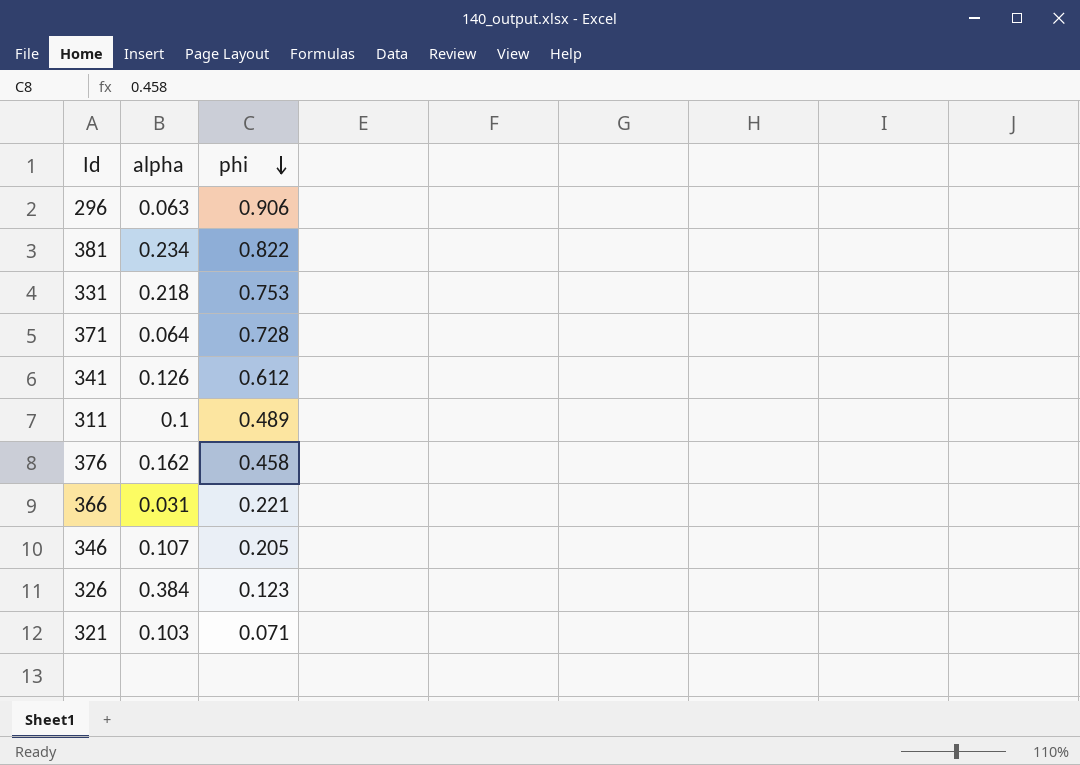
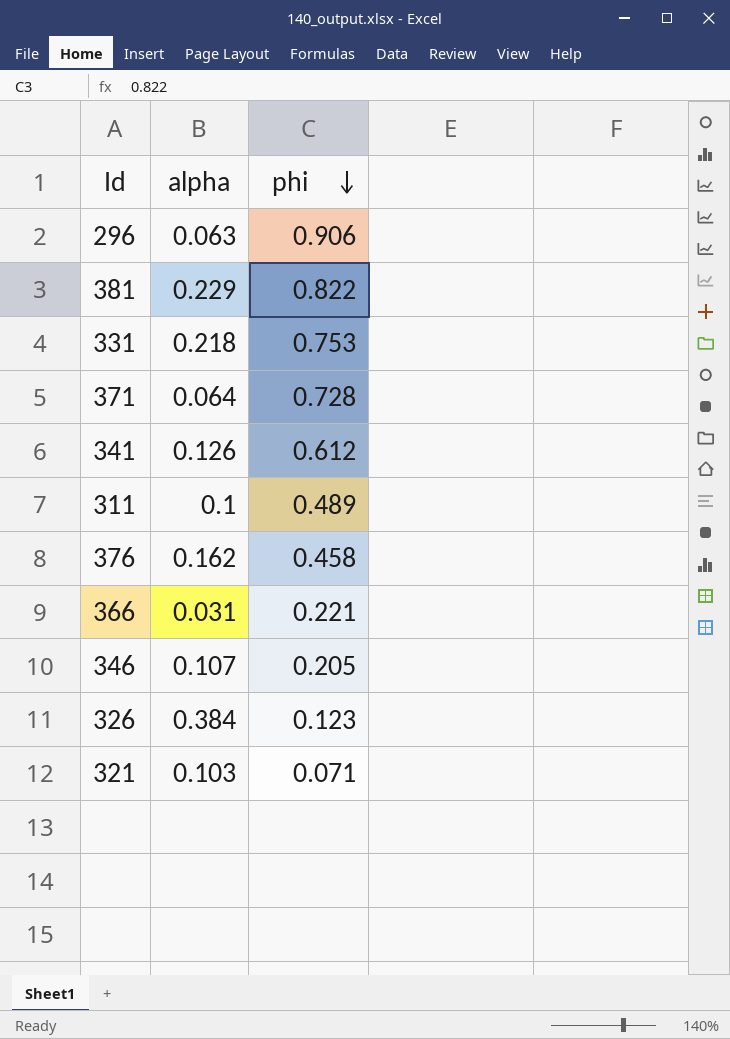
381 | alpha: 0.234 -> 0.229

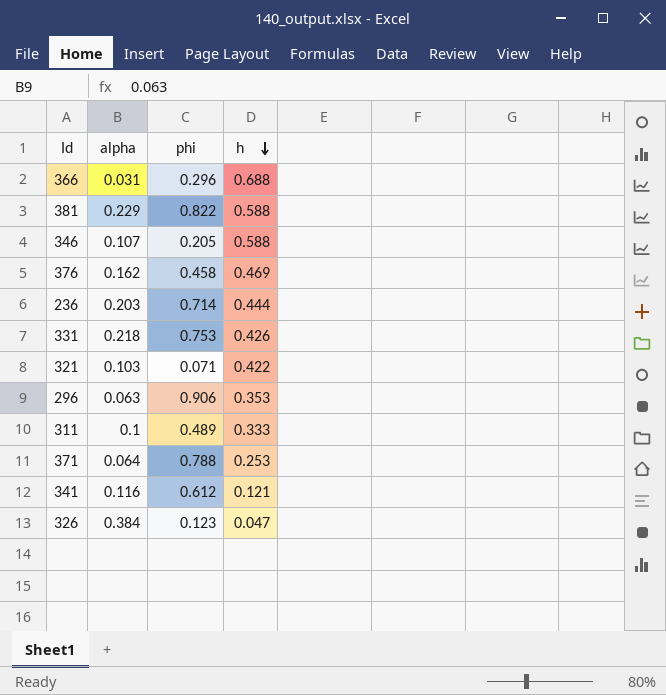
row order: phi descending -> h descending
column h | position: none -> 4
366 | phi: 0.221 -> 0.296
row 236: none -> 0.203 | 0.714 | 0.444
371 | phi: 0.728 -> 0.788
341 | alpha: 0.126 -> 0.116

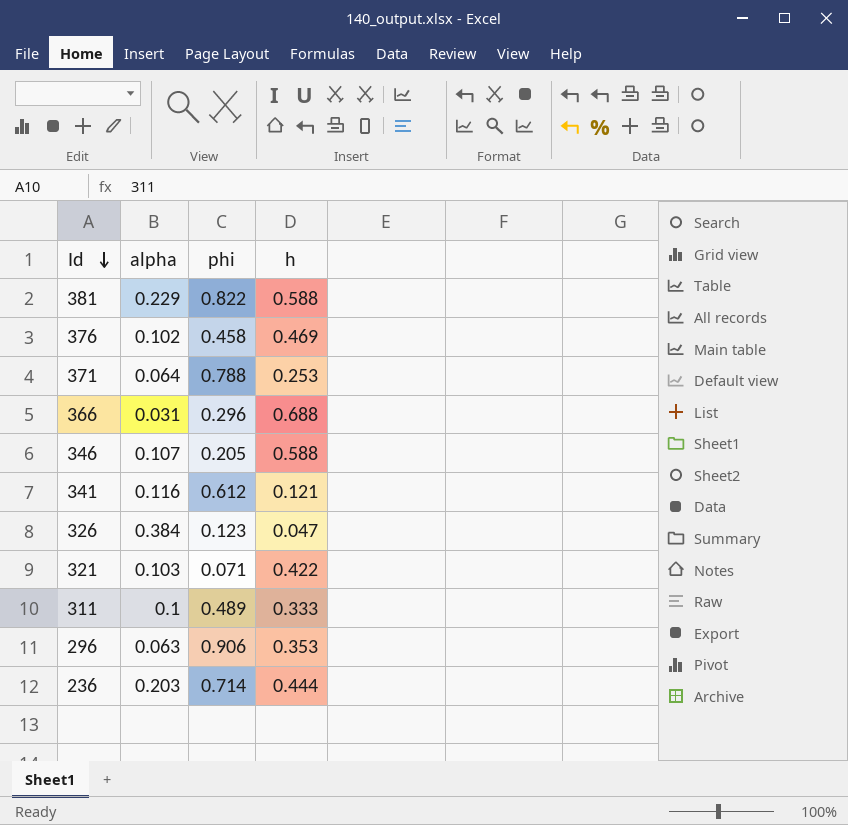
row order: h descending -> Id descending
row 331: 0.218 | 0.753 | 0.426 -> none
376 | alpha: 0.162 -> 0.102

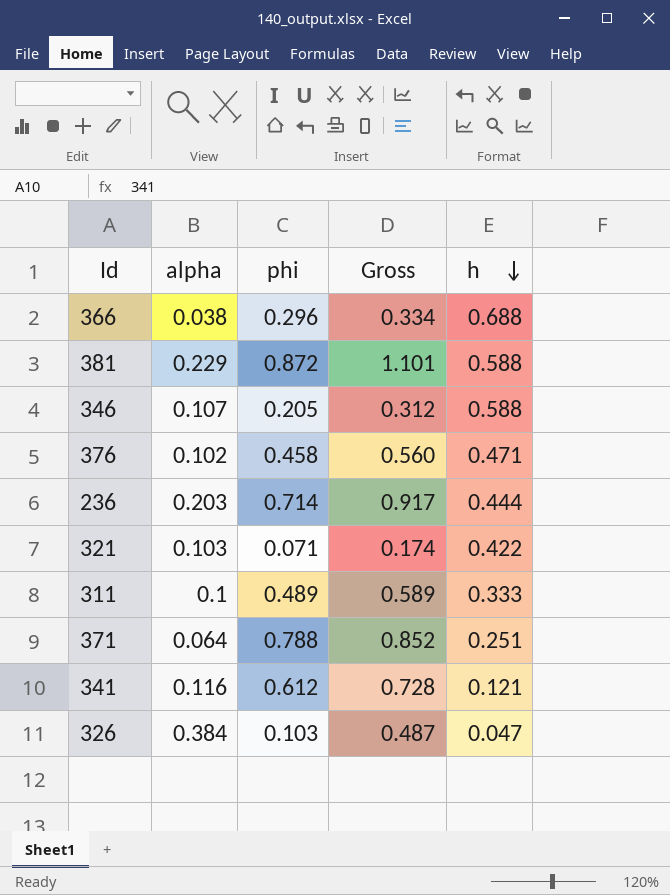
row order: Id descending -> h descending
column Gross | formula: none -> [alpha] + [phi]
row 296: 0.063 | 0.906 | 0.353 -> none
366 | alpha: 0.031 -> 0.038
381 | phi: 0.822 -> 0.872
376 | h: 0.469 -> 0.471
371 | h: 0.253 -> 0.251
326 | phi: 0.123 -> 0.103

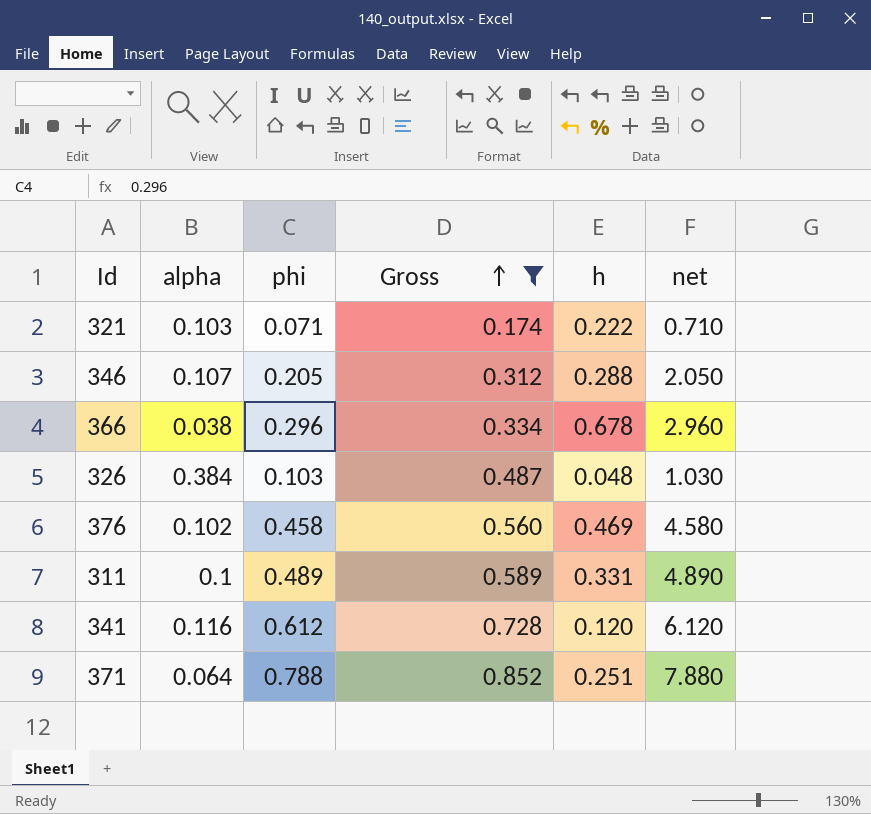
filter: none -> Gross <= 0.852
row order: h descending -> Gross ascending
column net | formula: none -> [phi] * 10
321 | h: 0.422 -> 0.222
346 | h: 0.588 -> 0.288
366 | h: 0.688 -> 0.678
326 | h: 0.047 -> 0.048
376 | h: 0.471 -> 0.469
311 | h: 0.333 -> 0.331
341 | h: 0.121 -> 0.120

